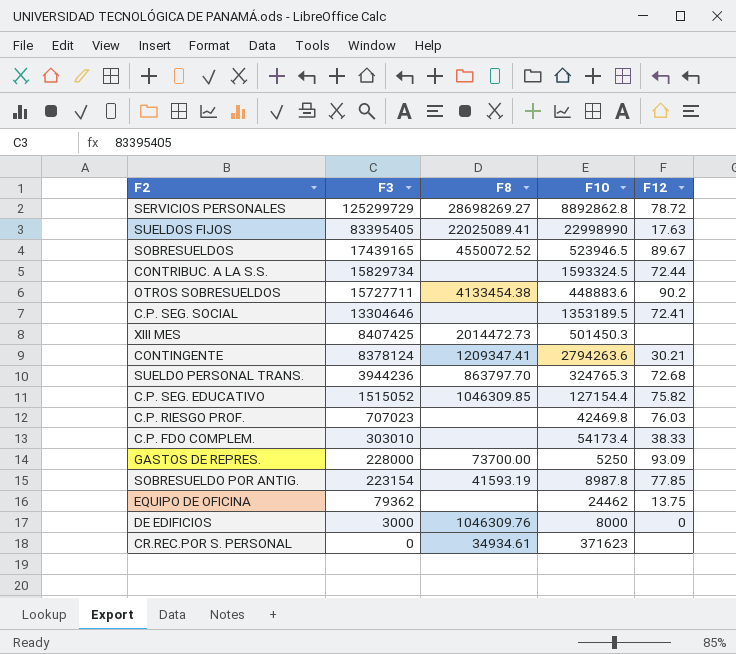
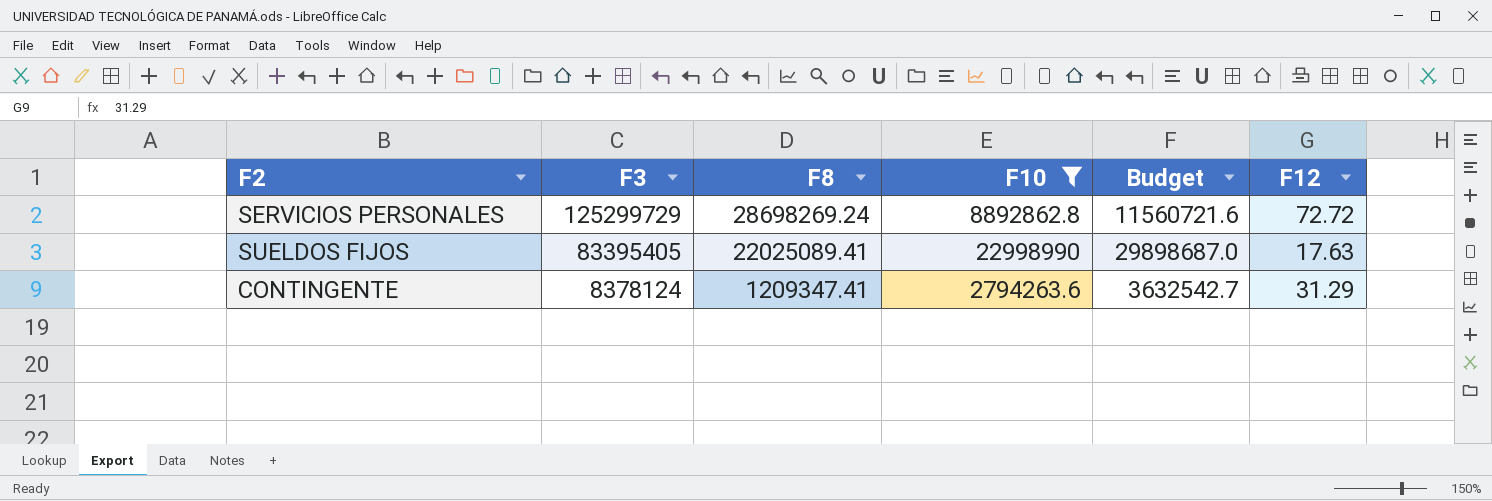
filter: none -> F10 >= 2794263.6
column Budget | formula: none -> [F10] * 1.3
SERVICIOS PERSONALES | F8: 28698269.27 -> 28698269.24
SERVICIOS PERSONALES | F12: 78.72 -> 72.72
CONTINGENTE | F12: 30.21 -> 31.29

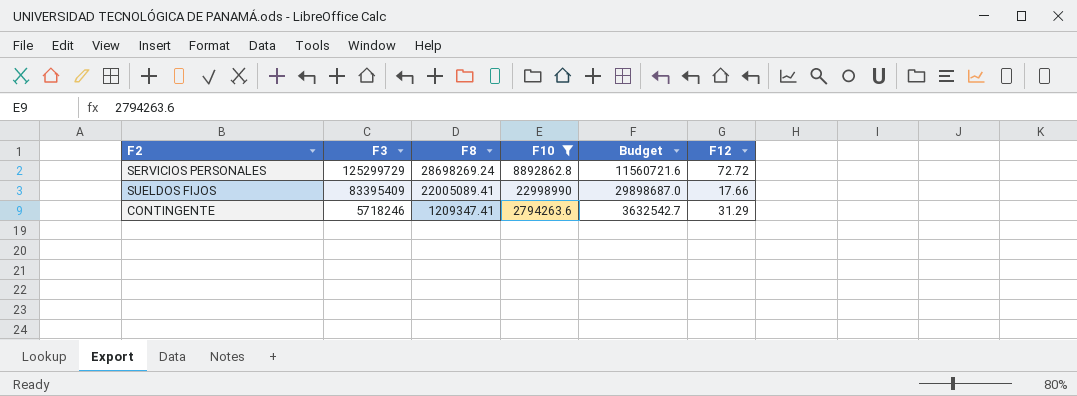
SUELDOS FIJOS | F3: 83395405 -> 83395409
SUELDOS FIJOS | F8: 22025089.41 -> 22005089.41
SUELDOS FIJOS | F12: 17.63 -> 17.66
CONTINGENTE | F3: 8378124 -> 5718246

